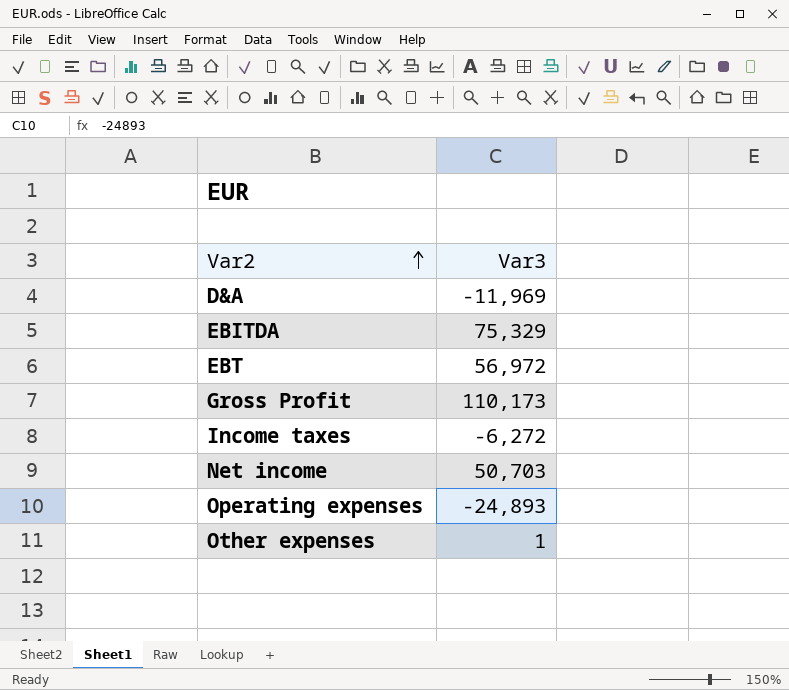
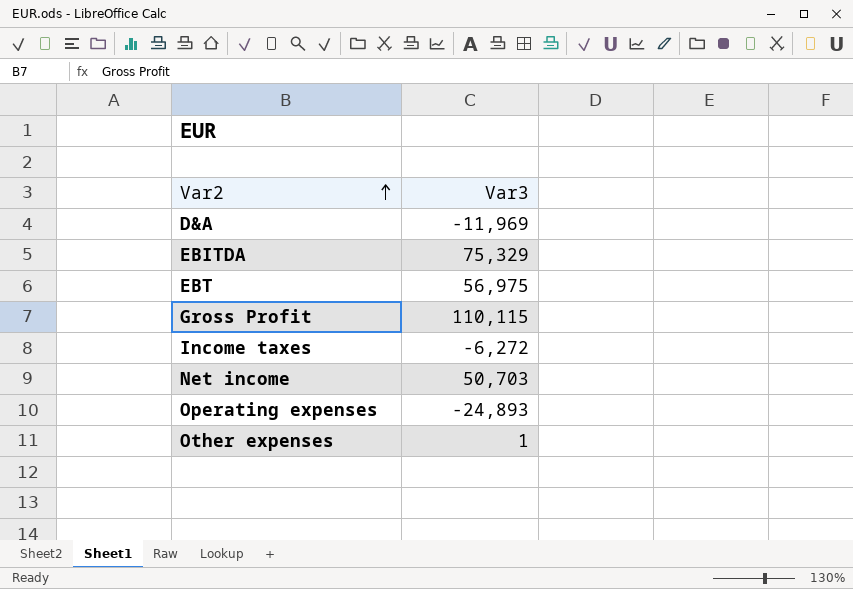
EBT | Var3: 56,972 -> 56,975
Gross Profit | Var3: 110,173 -> 110,115

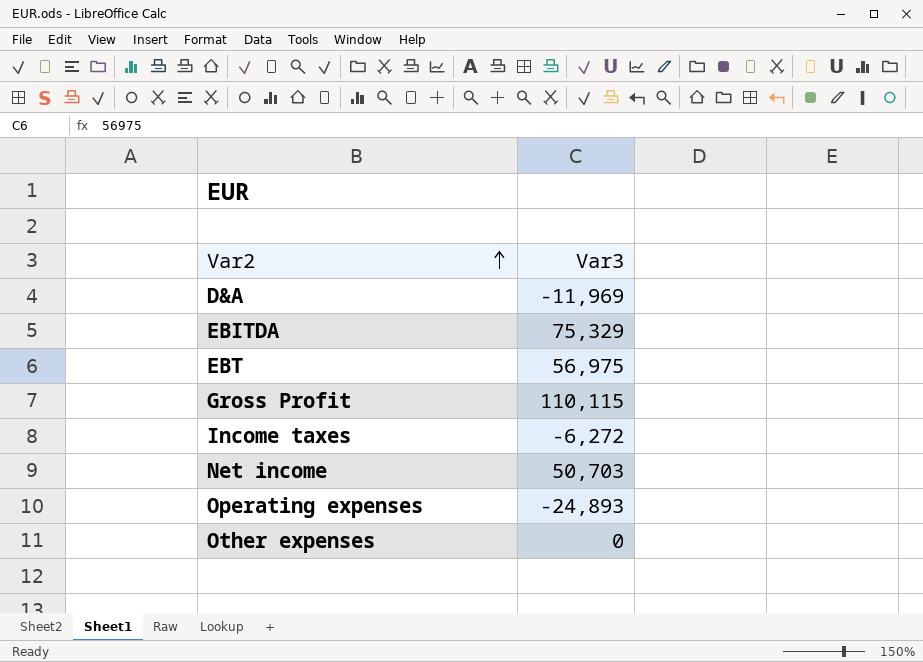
Other expenses | Var3: 1 -> 0

